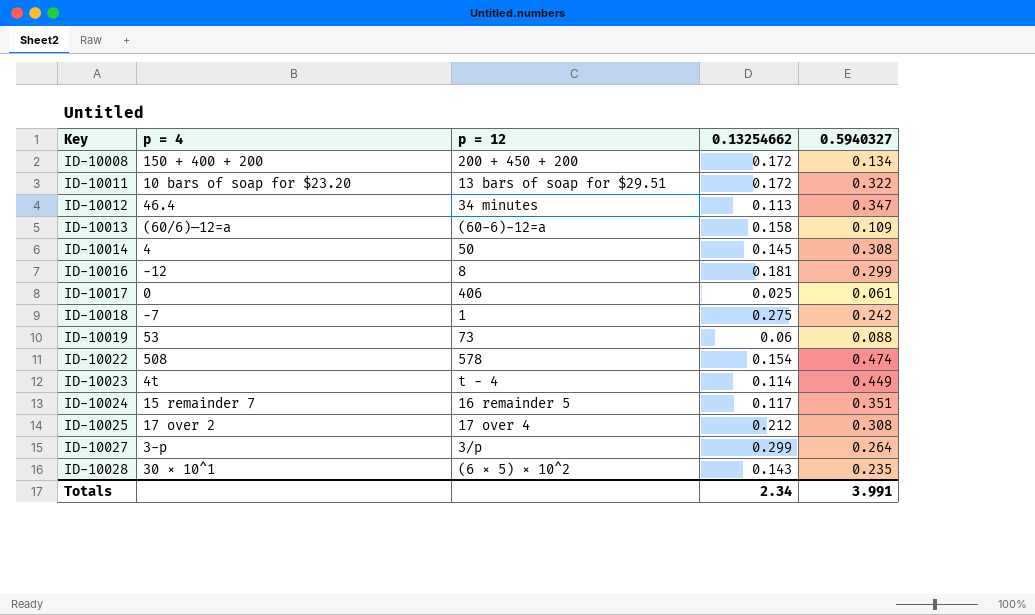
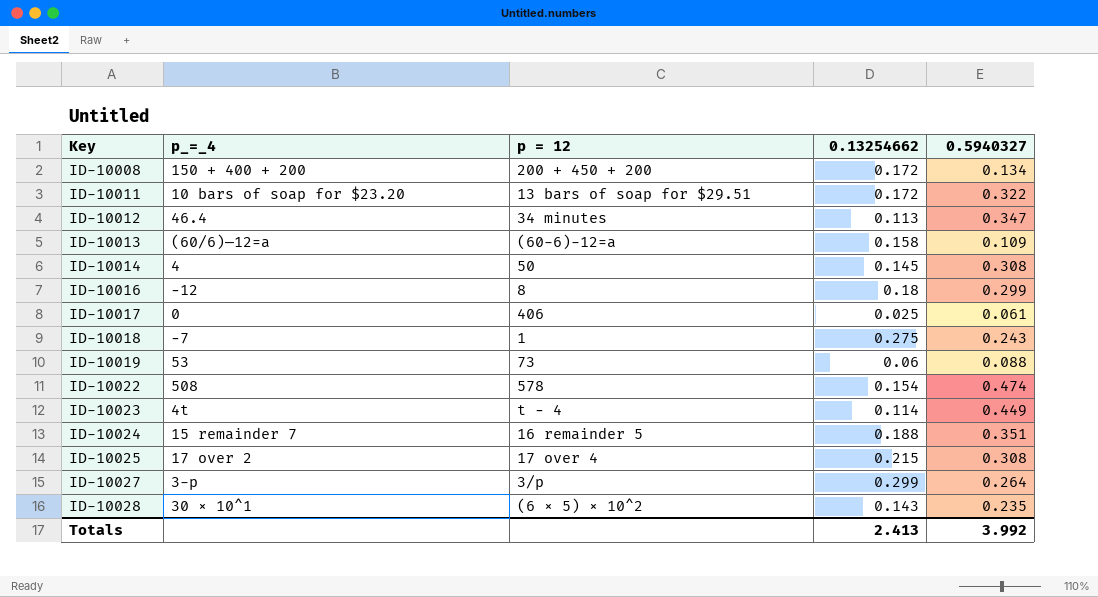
column name: p = 4 -> p_=_4
ID-10016 | 0.13254662: 0.181 -> 0.18
ID-10018 | 0.5940327: 0.242 -> 0.243
ID-10024 | 0.13254662: 0.117 -> 0.188
ID-10025 | 0.13254662: 0.212 -> 0.215
Totals | 0.13254662: 2.34 -> 2.413
Totals | 0.5940327: 3.991 -> 3.992

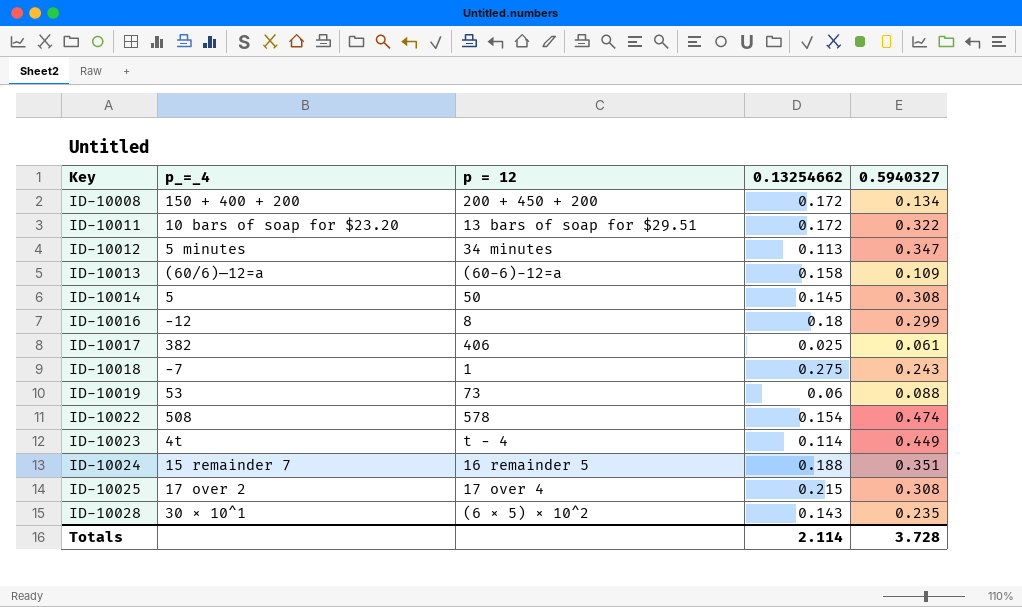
row ID-10027: 3-p | 3/p | 0.299 | 0.264 -> none
ID-10012 | p_=_4: 46.4 -> 5 minutes
ID-10014 | p_=_4: 4 -> 5
ID-10017 | p_=_4: 0 -> 382
Totals | 0.13254662: 2.413 -> 2.114
Totals | 0.5940327: 3.992 -> 3.728

